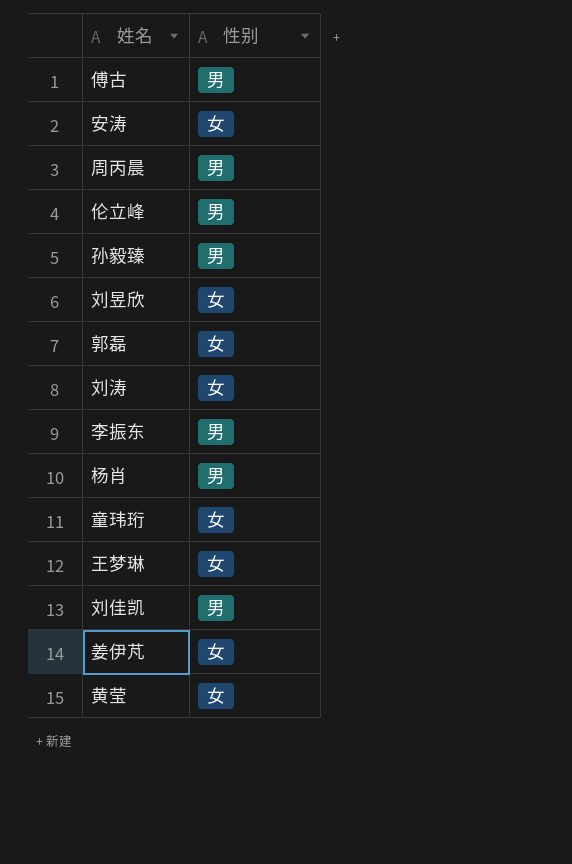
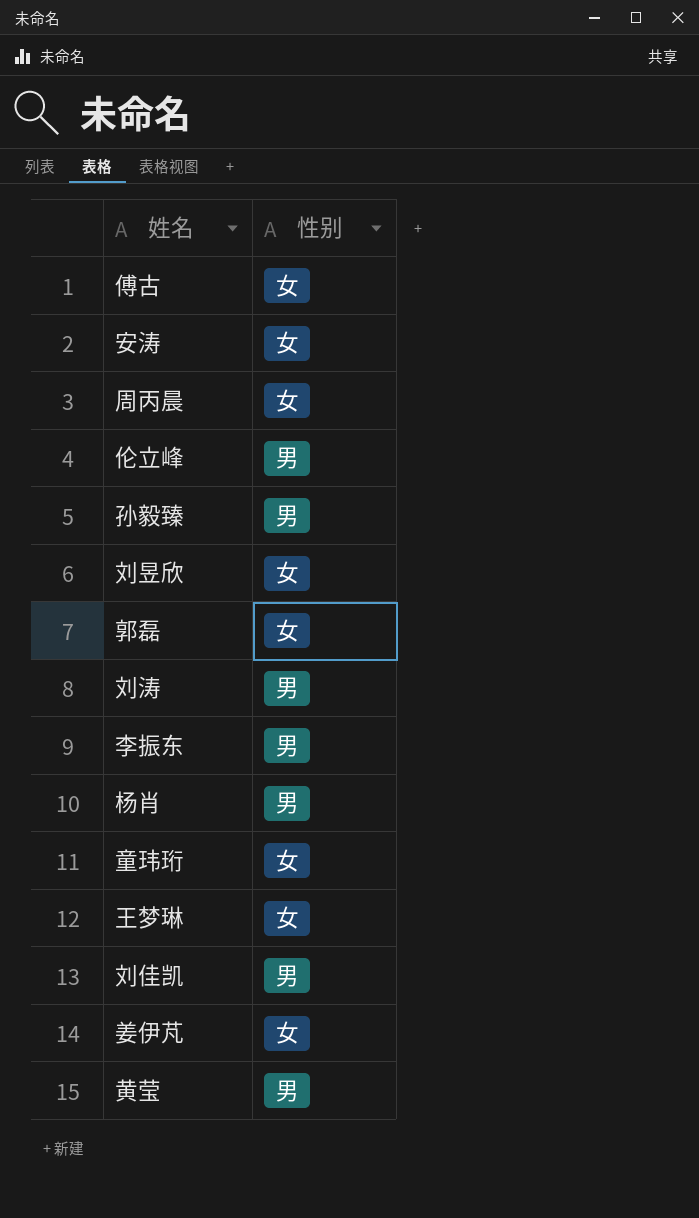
傅古 | 性别: 男 -> 女
周丙晨 | 性别: 男 -> 女
刘涛 | 性别: 女 -> 男
黄莹 | 性别: 女 -> 男

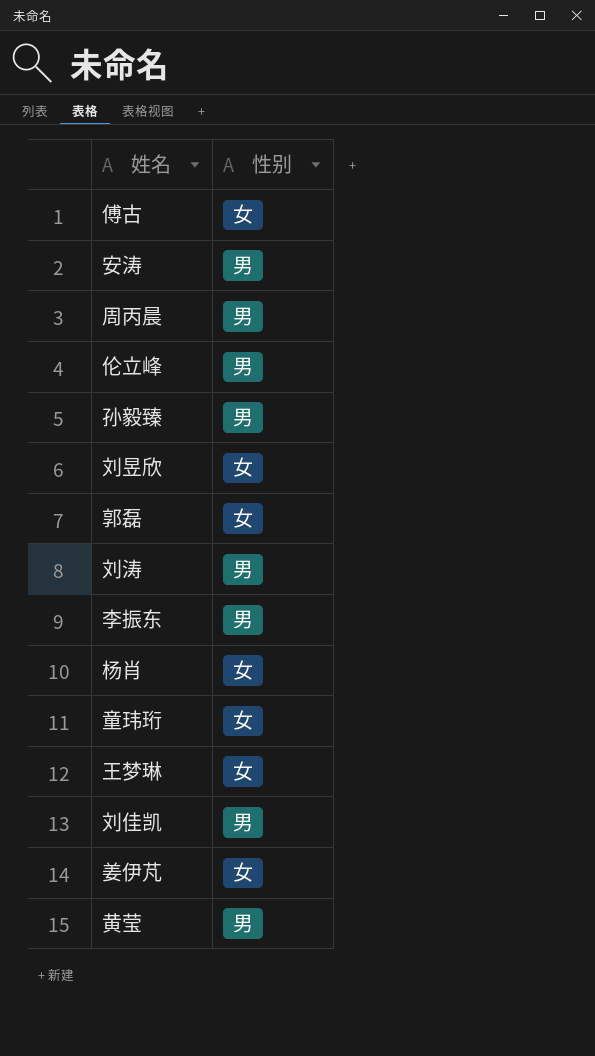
安涛 | 性别: 女 -> 男
周丙晨 | 性别: 女 -> 男
杨肖 | 性别: 男 -> 女

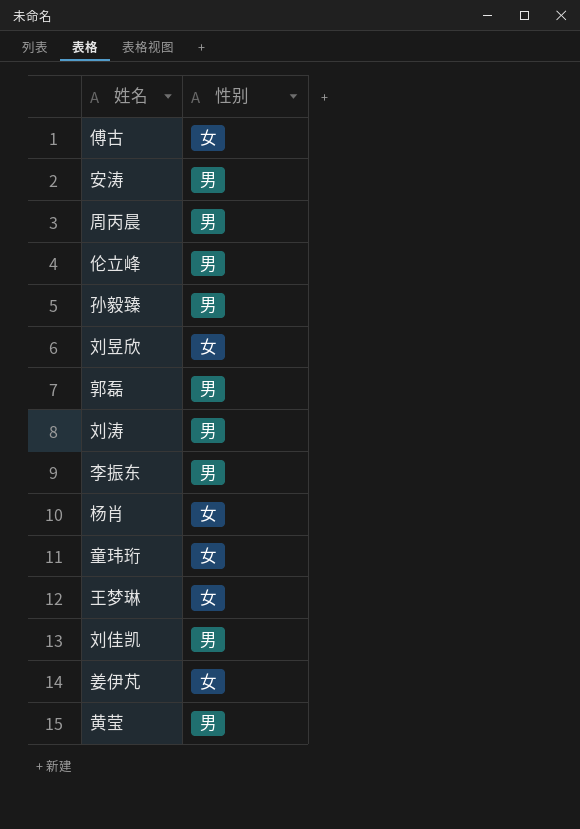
郭磊 | 性别: 女 -> 男

